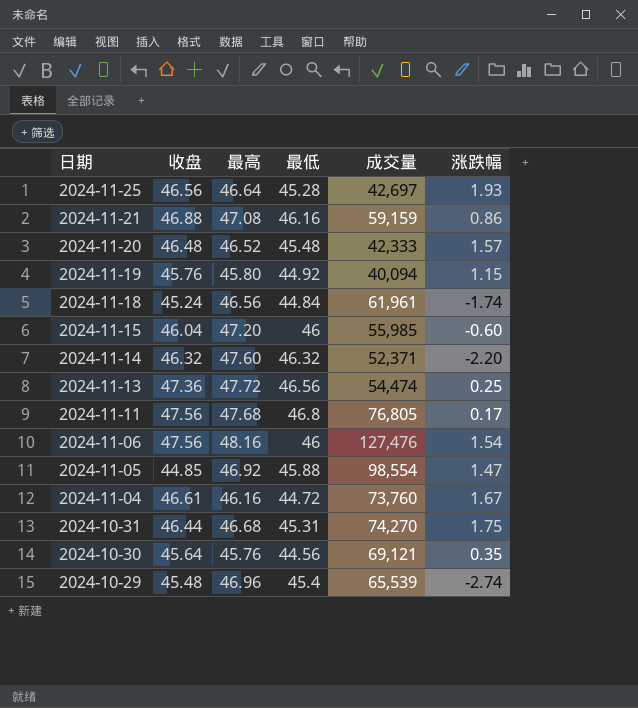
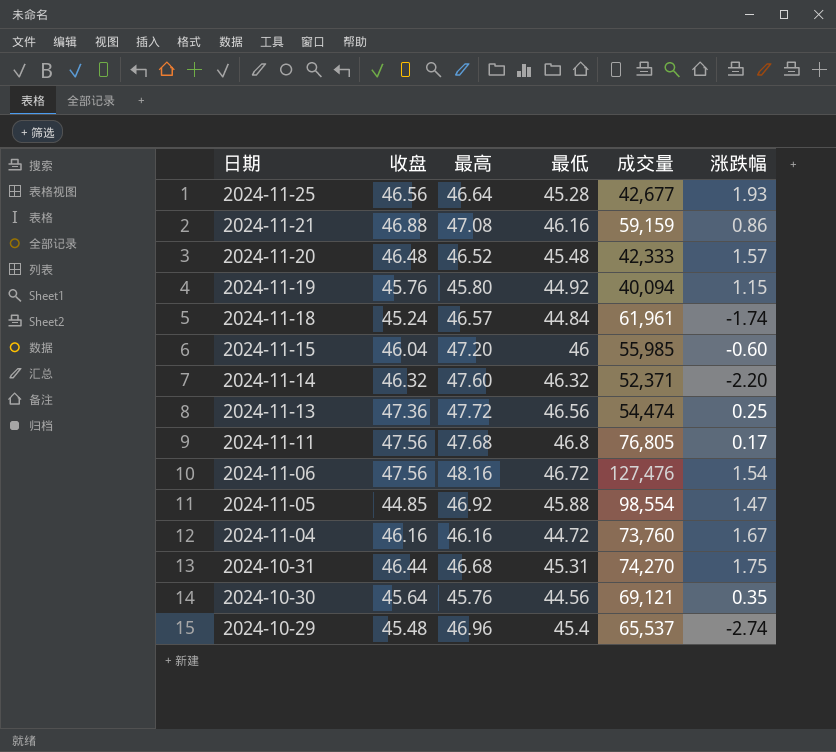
2024-11-25 | 成交量: 42,697 -> 42,677
2024-11-18 | 最高: 46.56 -> 46.57
2024-11-06 | 最低: 46 -> 46.72
2024-11-04 | 收盘: 46.61 -> 46.16
2024-10-29 | 成交量: 65,539 -> 65,537

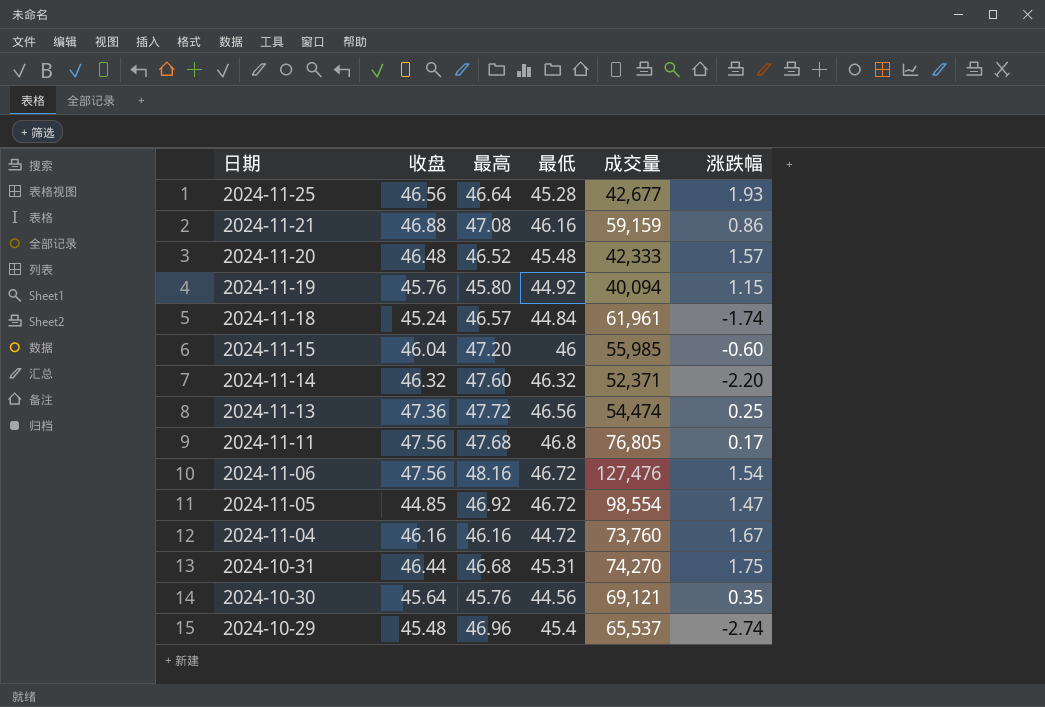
2024-11-05 | 最低: 45.88 -> 46.72

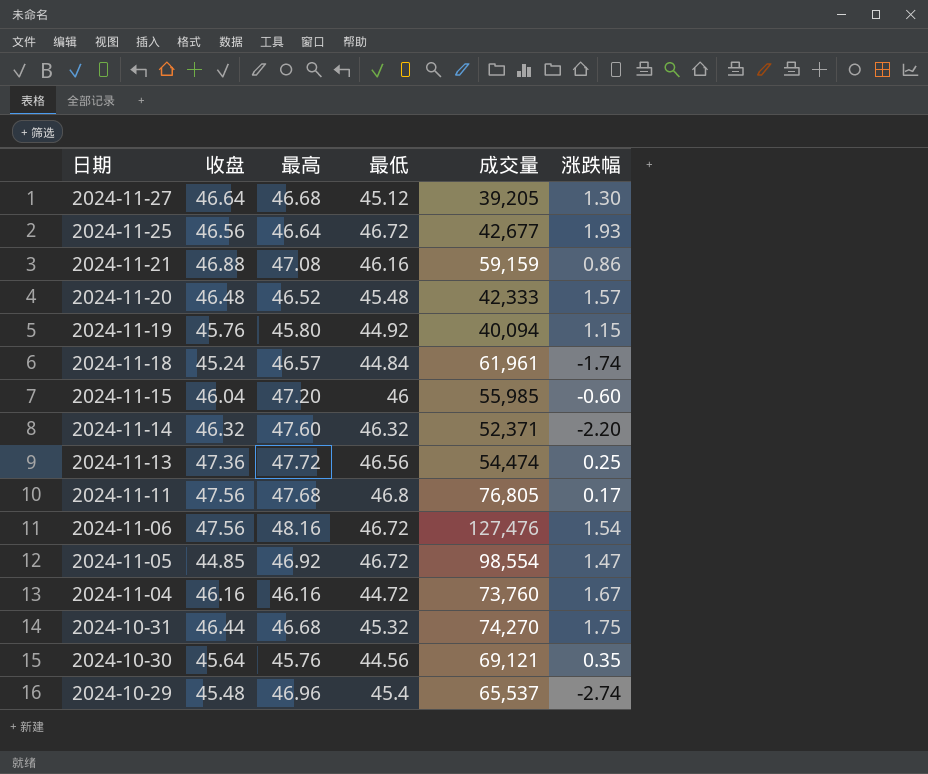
row 2024-11-27: none -> 46.64 | 46.68 | 45.12 | 39,205 | 1.30
2024-11-25 | 最低: 45.28 -> 46.72
2024-10-31 | 最低: 45.31 -> 45.32

